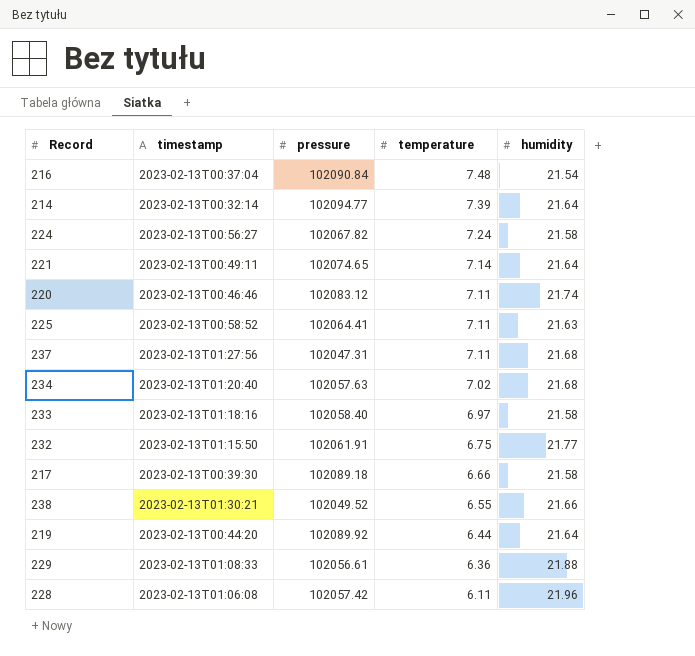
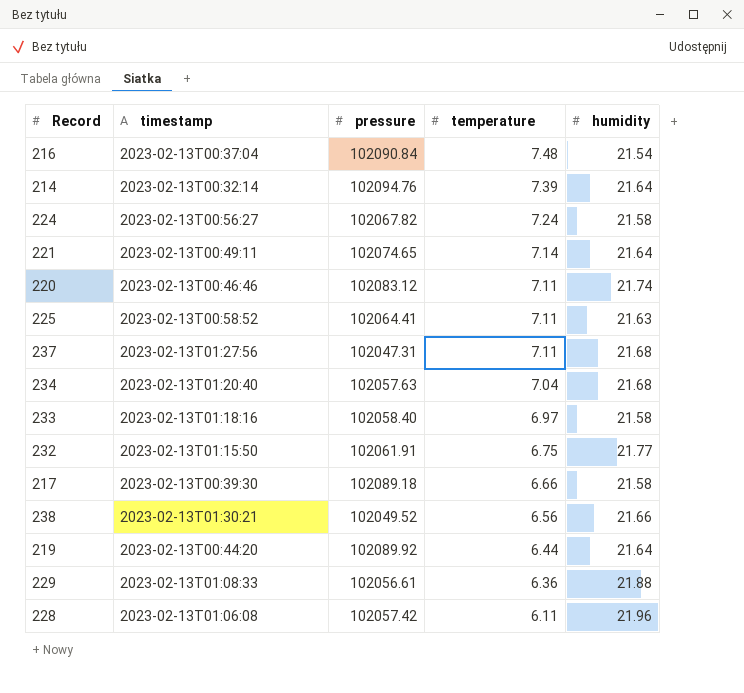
214 | pressure: 102094.77 -> 102094.76
234 | temperature: 7.02 -> 7.04
238 | temperature: 6.55 -> 6.56

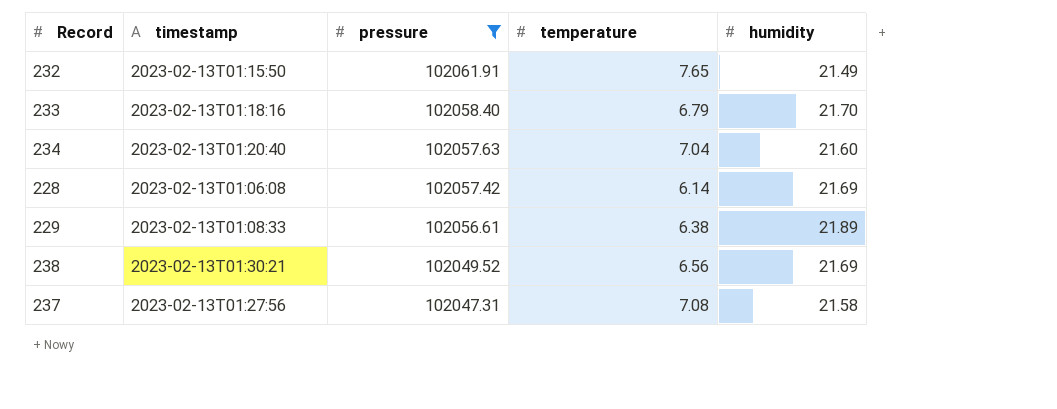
filter: none -> pressure <= 102061.91
row order: temperature descending -> pressure descending
232 | temperature: 6.75 -> 7.65
232 | humidity: 21.77 -> 21.49
233 | temperature: 6.97 -> 6.79
233 | humidity: 21.58 -> 21.70
234 | humidity: 21.68 -> 21.60
228 | temperature: 6.11 -> 6.14
228 | humidity: 21.96 -> 21.69
229 | temperature: 6.36 -> 6.38
229 | humidity: 21.88 -> 21.89
238 | humidity: 21.66 -> 21.69
237 | temperature: 7.11 -> 7.08
237 | humidity: 21.68 -> 21.58

